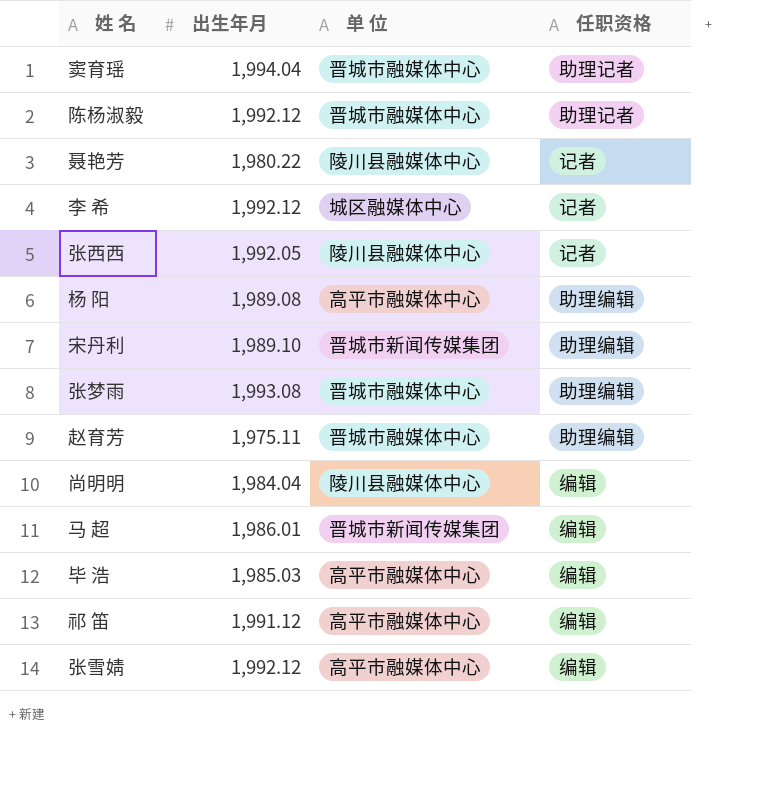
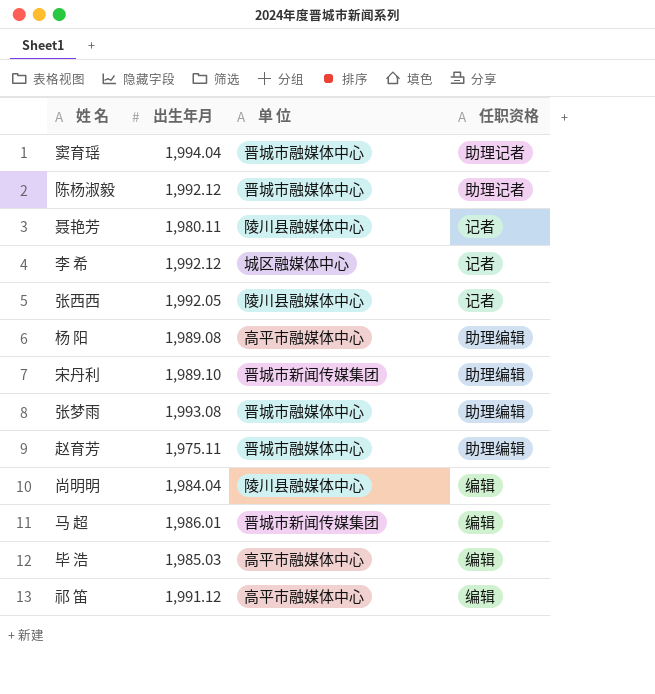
row 张雪婧: 1,992.12 | 高平市融媒体中心 | 编辑 -> none
聂艳芳 | 出生年月: 1,980.22 -> 1,980.11

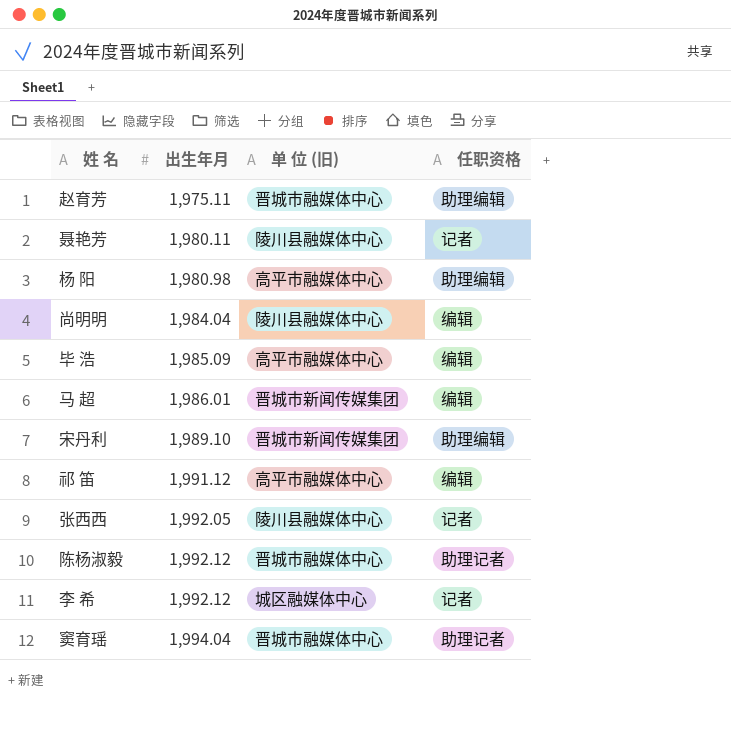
row order: none -> 出生年月 ascending
column name: 单 位 -> 单 位 (旧)
row 张梦雨: 1,993.08 | 晋城市融媒体中心 | 助理编辑 -> none
杨 阳 | 出生年月: 1,989.08 -> 1,980.98
毕 浩 | 出生年月: 1,985.03 -> 1,985.09

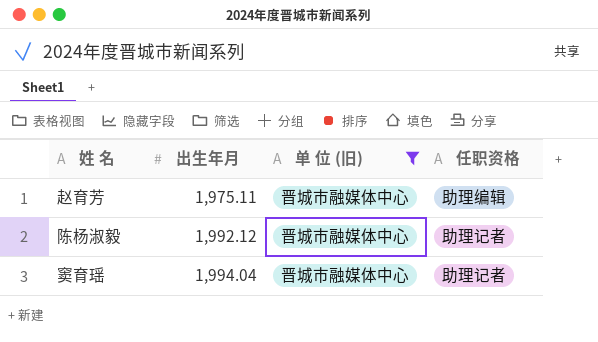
filter: none -> 单 位 (旧) = 晋城市融媒体中心

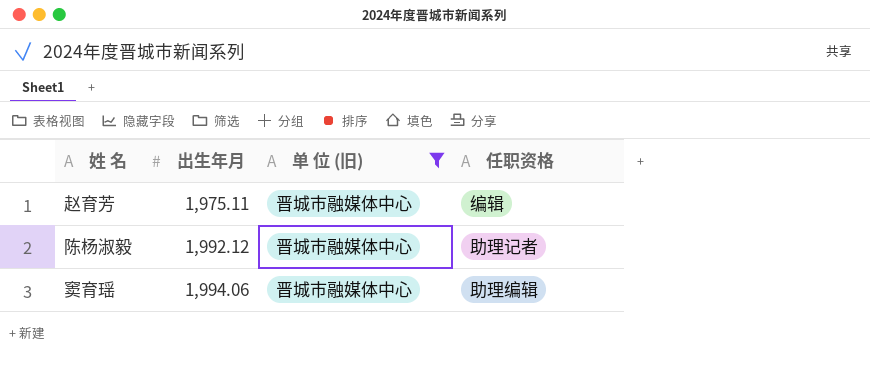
赵育芳 | 任职资格: 助理编辑 -> 编辑
窦育瑶 | 出生年月: 1,994.04 -> 1,994.06
窦育瑶 | 任职资格: 助理记者 -> 助理编辑

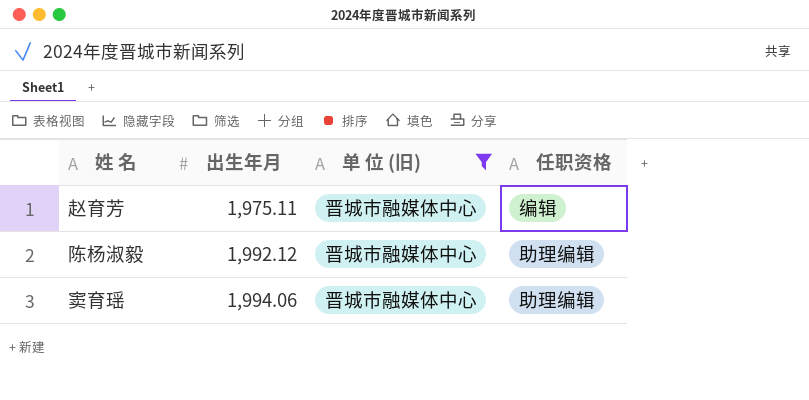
陈杨淑毅 | 任职资格: 助理记者 -> 助理编辑

